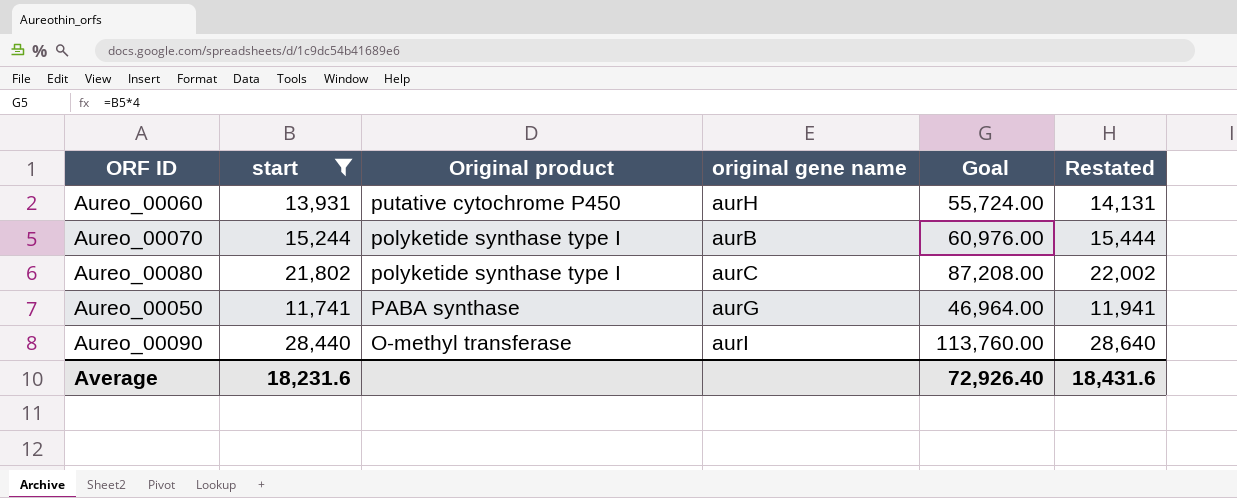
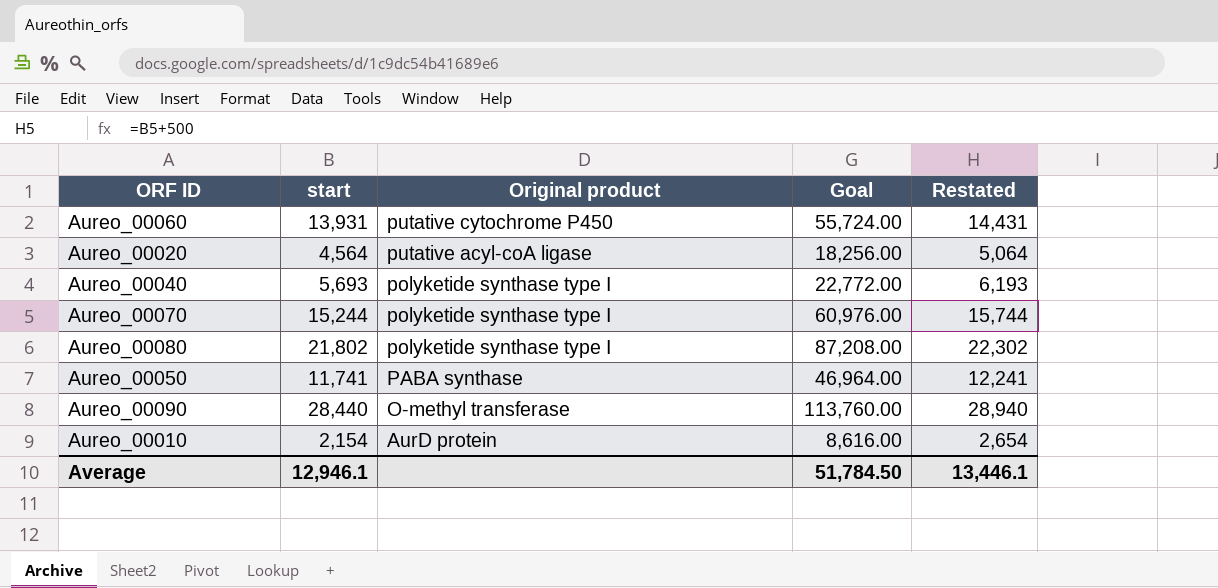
filter: start >= 11,741 -> none
column original gene name | position: 4 -> none
column Restated | formula: [start] + 200 -> [start] + 500
Average | start: 18,231.6 -> 12,946.1
Average | Goal: 72,926.40 -> 51,784.50
Average | Restated: 18,431.6 -> 13,446.1

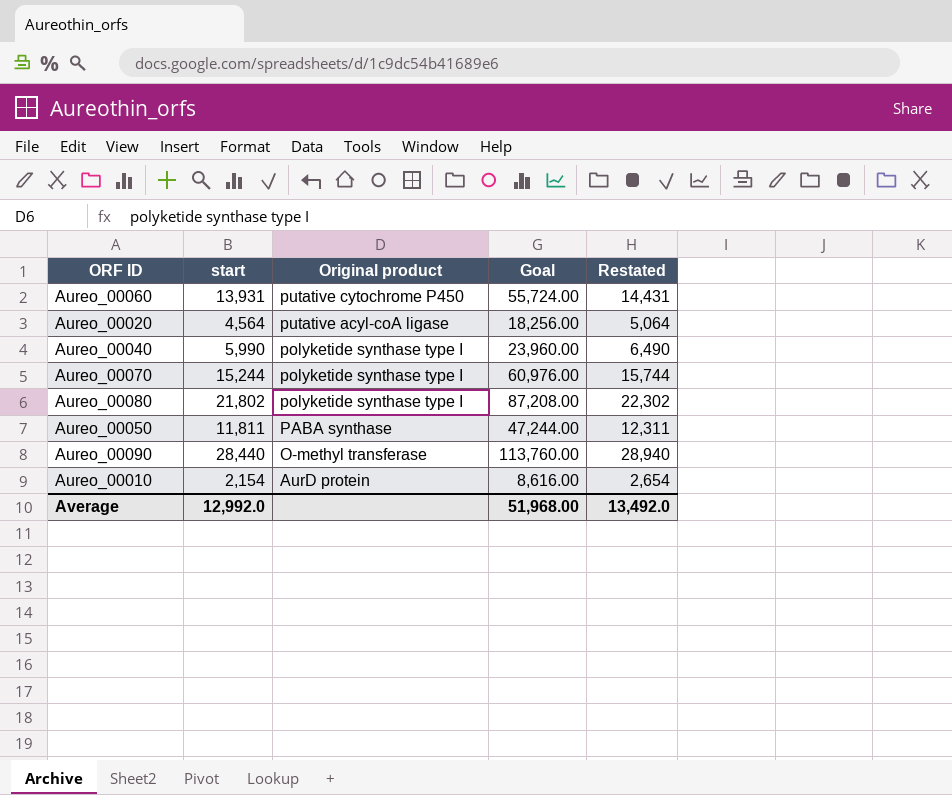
Aureo_00040 | start: 5,693 -> 5,990
Aureo_00040 | Goal: 22,772.00 -> 23,960.00
Aureo_00040 | Restated: 6,193 -> 6,490
Aureo_00050 | start: 11,741 -> 11,811
Aureo_00050 | Goal: 46,964.00 -> 47,244.00
Aureo_00050 | Restated: 12,241 -> 12,311
Average | start: 12,946.1 -> 12,992.0
Average | Goal: 51,784.50 -> 51,968.00
Average | Restated: 13,446.1 -> 13,492.0

